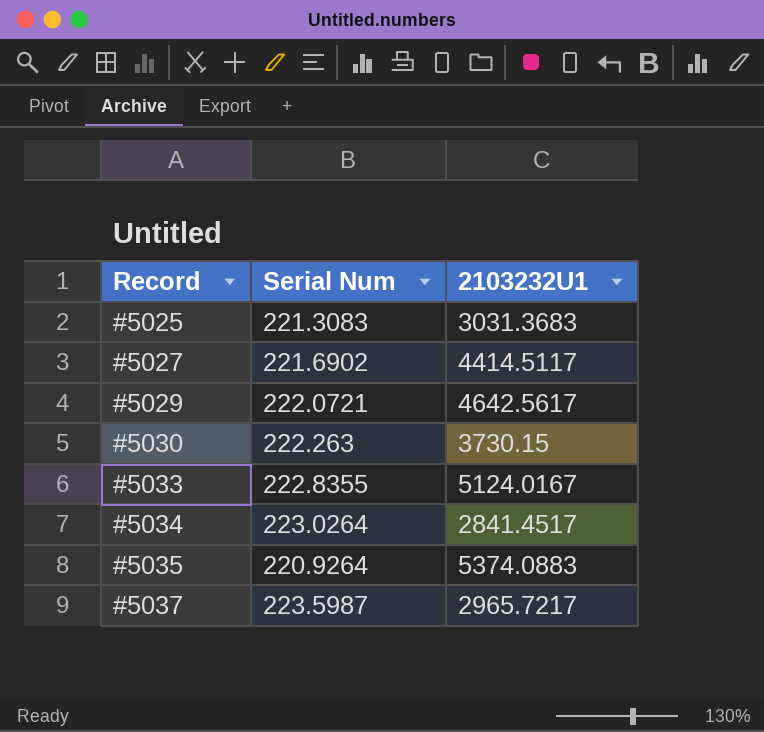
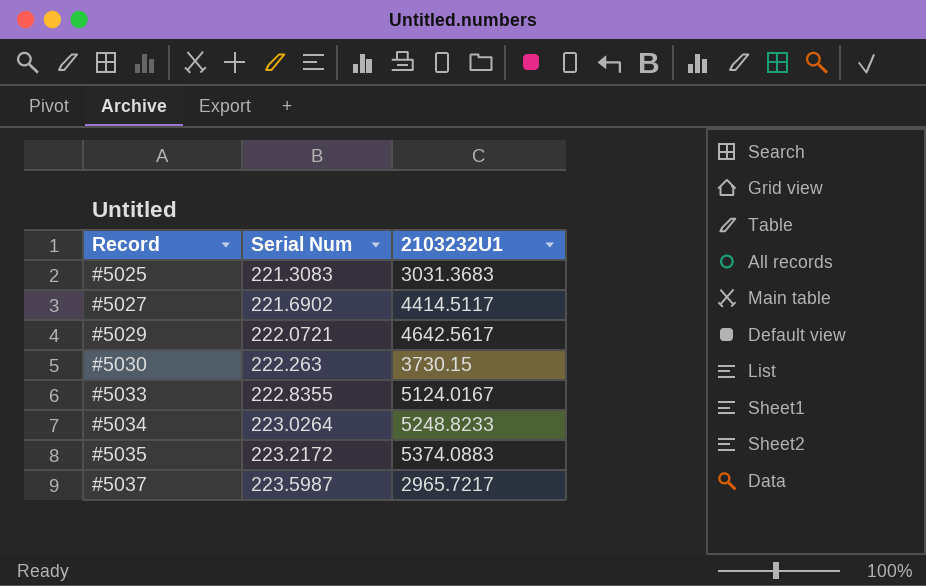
#5034 | 2103232U1: 2841.4517 -> 5248.8233
#5035 | Serial Num: 220.9264 -> 223.2172

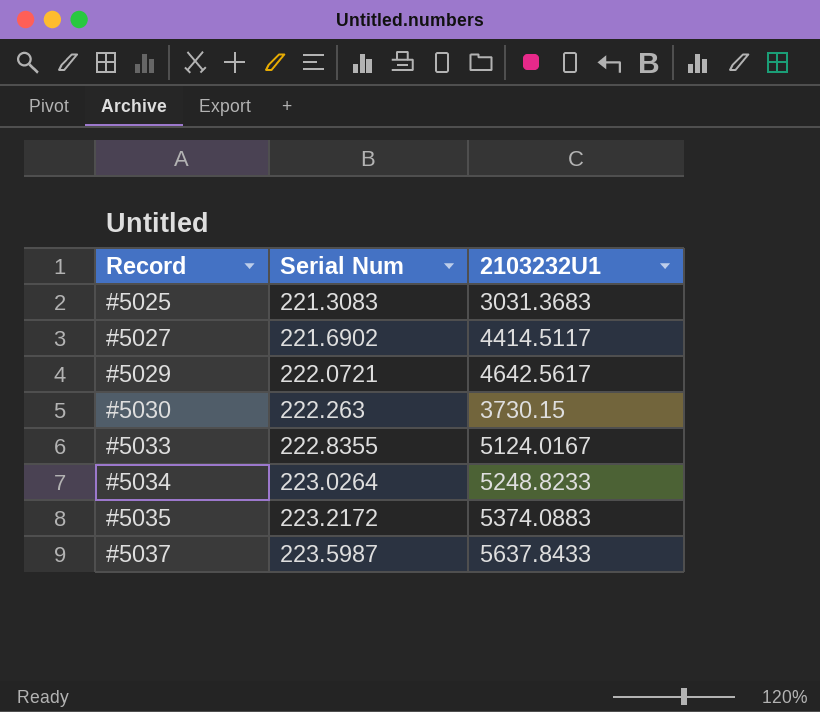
#5037 | 2103232U1: 2965.7217 -> 5637.8433

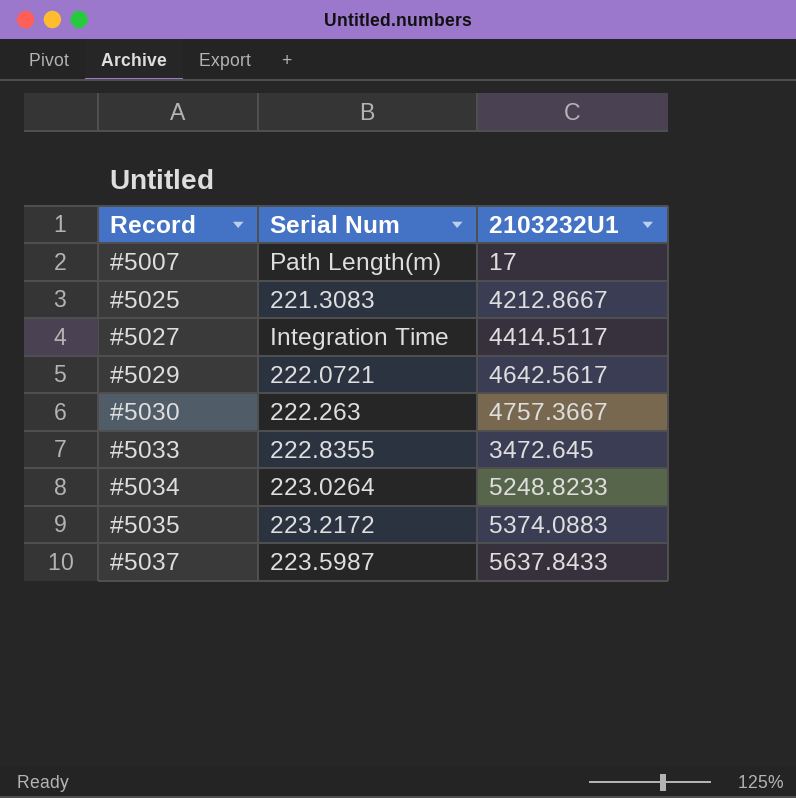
row #5007: none -> Path Length(m) | 17
#5025 | 2103232U1: 3031.3683 -> 4212.8667
#5027 | Serial Num: 221.6902 -> Integration Time
#5030 | 2103232U1: 3730.15 -> 4757.3667
#5033 | 2103232U1: 5124.0167 -> 3472.645

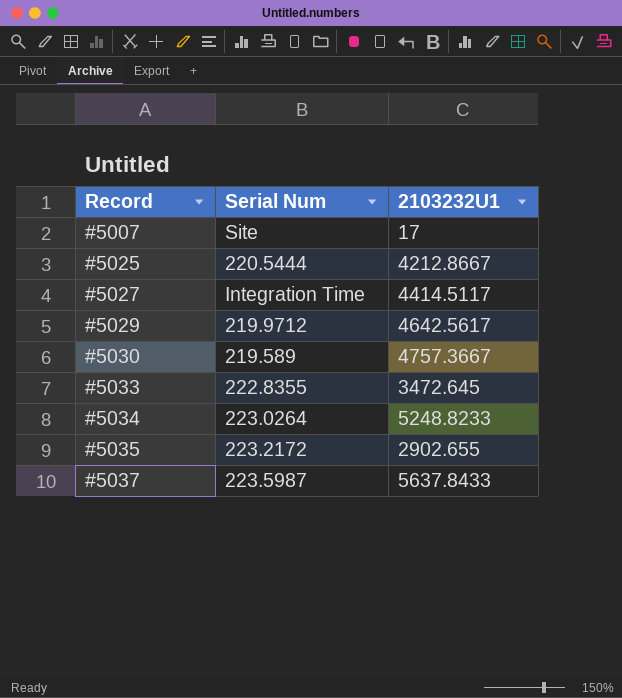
#5007 | Serial Num: Path Length(m) -> Site
#5025 | Serial Num: 221.3083 -> 220.5444
#5029 | Serial Num: 222.0721 -> 219.9712
#5030 | Serial Num: 222.263 -> 219.589
#5035 | 2103232U1: 5374.0883 -> 2902.655

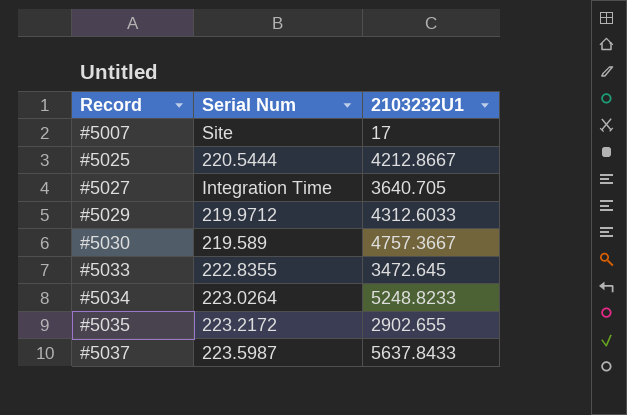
#5027 | 2103232U1: 4414.5117 -> 3640.705
#5029 | 2103232U1: 4642.5617 -> 4312.6033

